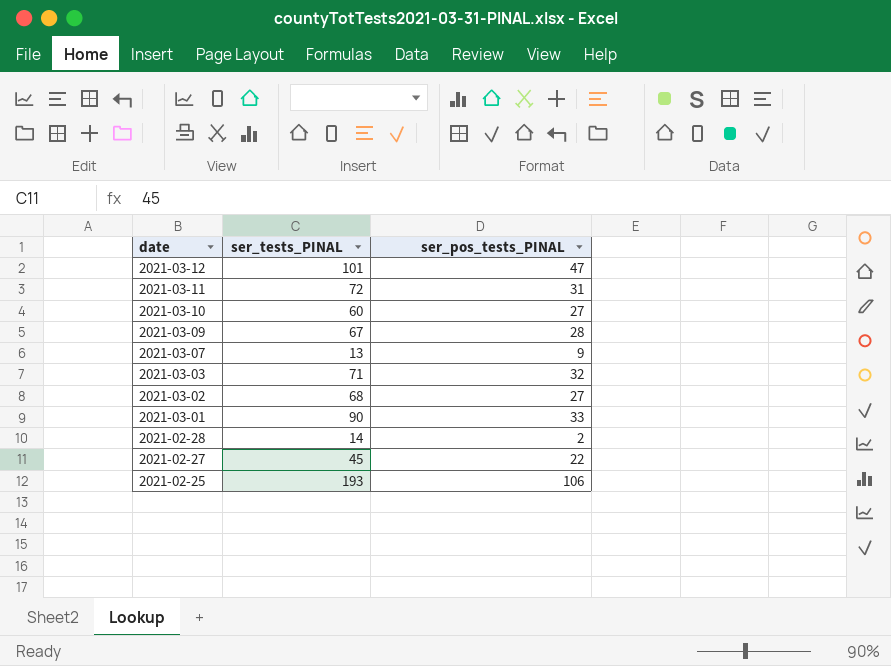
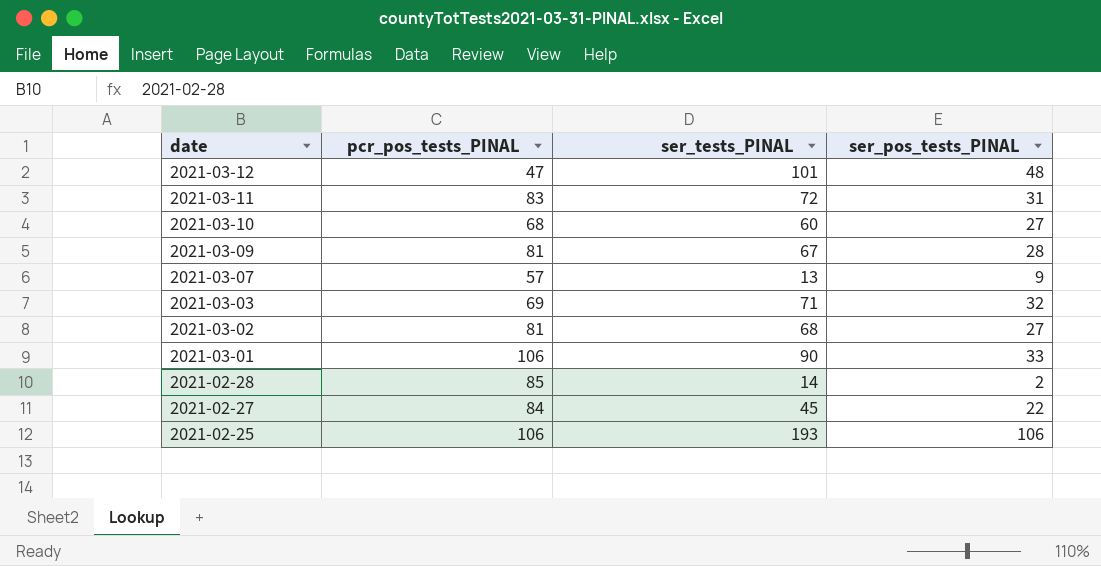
column pcr_pos_tests_PINAL | position: none -> 2
2021-03-12 | ser_pos_tests_PINAL: 47 -> 48

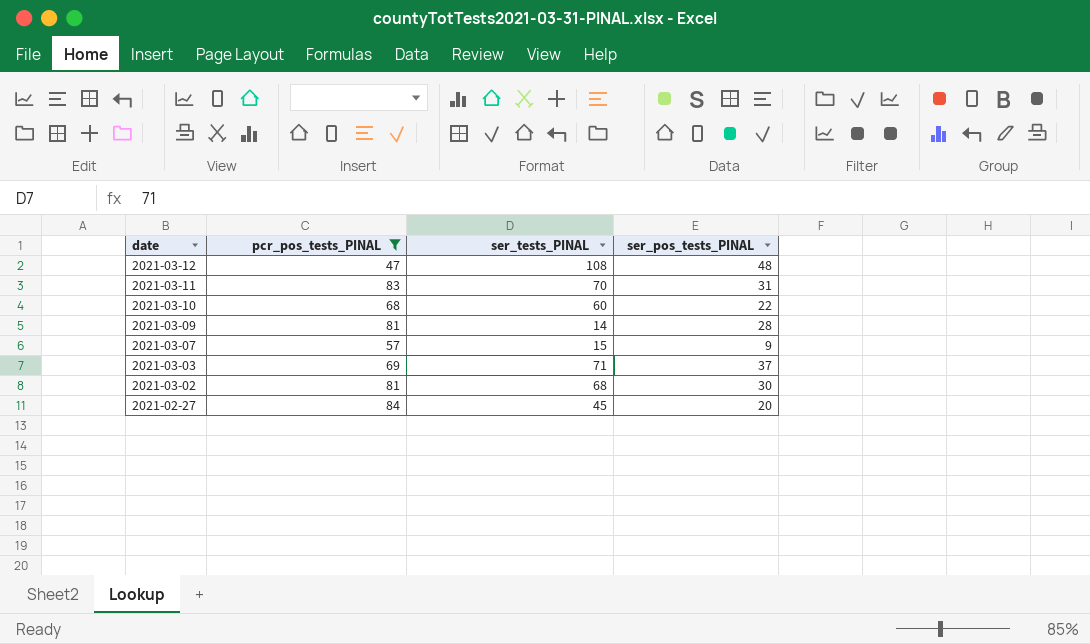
filter: none -> pcr_pos_tests_PINAL <= 84
2021-03-12 | ser_tests_PINAL: 101 -> 108
2021-03-11 | ser_tests_PINAL: 72 -> 70
2021-03-10 | ser_pos_tests_PINAL: 27 -> 22
2021-03-09 | ser_tests_PINAL: 67 -> 14
2021-03-07 | ser_tests_PINAL: 13 -> 15
2021-03-03 | ser_pos_tests_PINAL: 32 -> 37
2021-03-02 | ser_pos_tests_PINAL: 27 -> 30
2021-02-27 | ser_pos_tests_PINAL: 22 -> 20

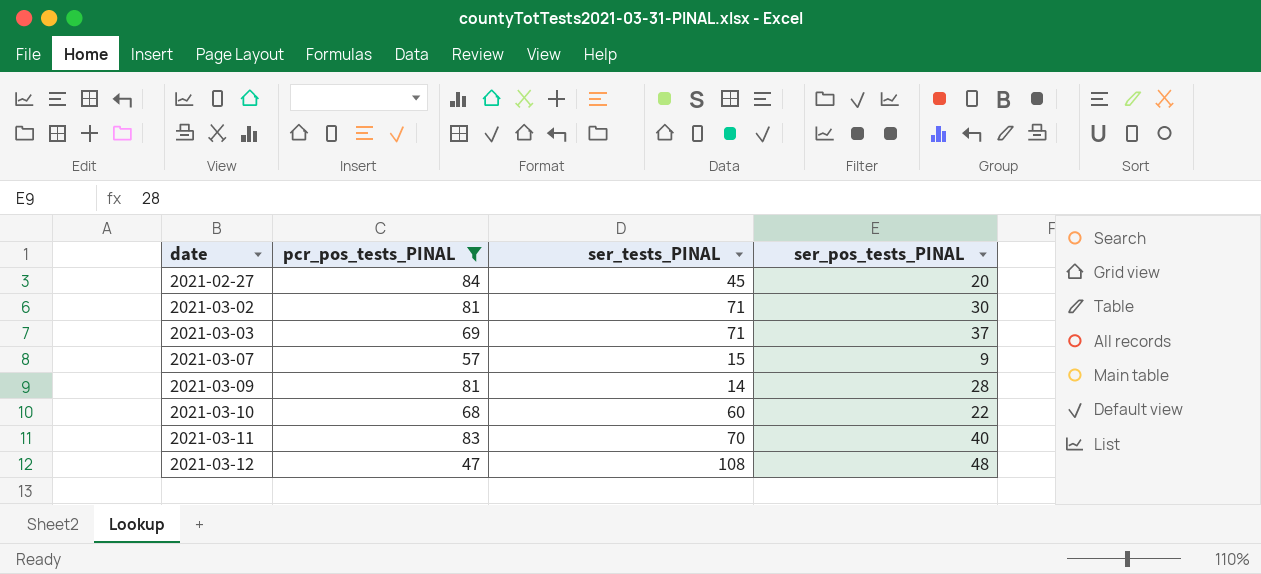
row order: date descending -> date ascending
2021-03-02 | ser_tests_PINAL: 68 -> 71
2021-03-11 | ser_pos_tests_PINAL: 31 -> 40

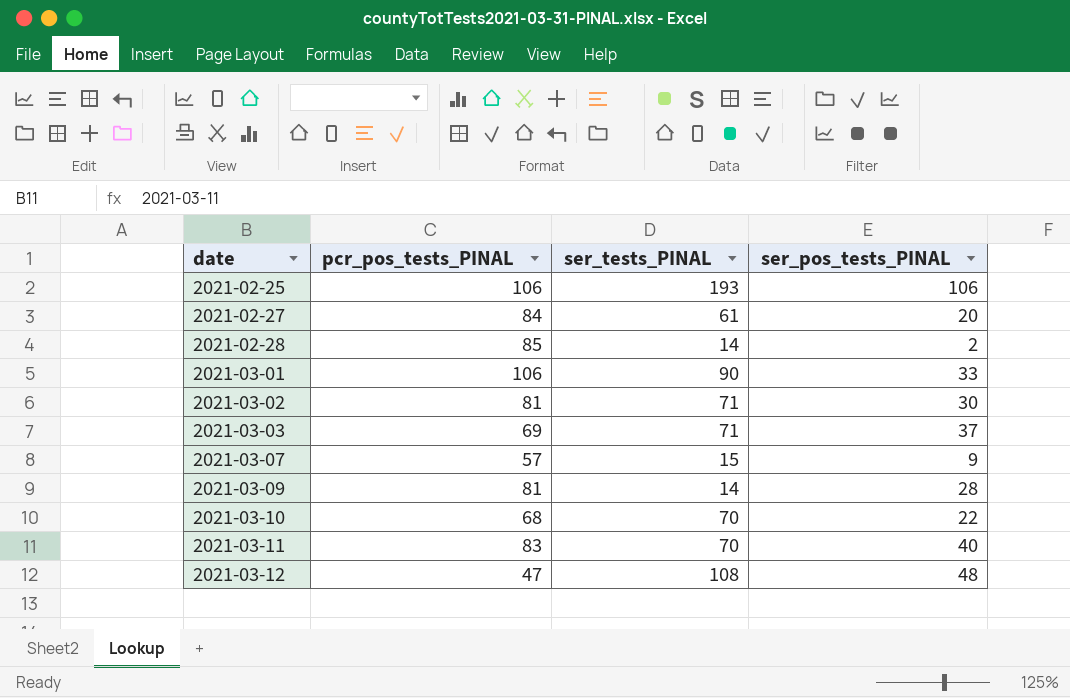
filter: pcr_pos_tests_PINAL <= 84 -> none
2021-02-27 | ser_tests_PINAL: 45 -> 61
2021-03-10 | ser_tests_PINAL: 60 -> 70

